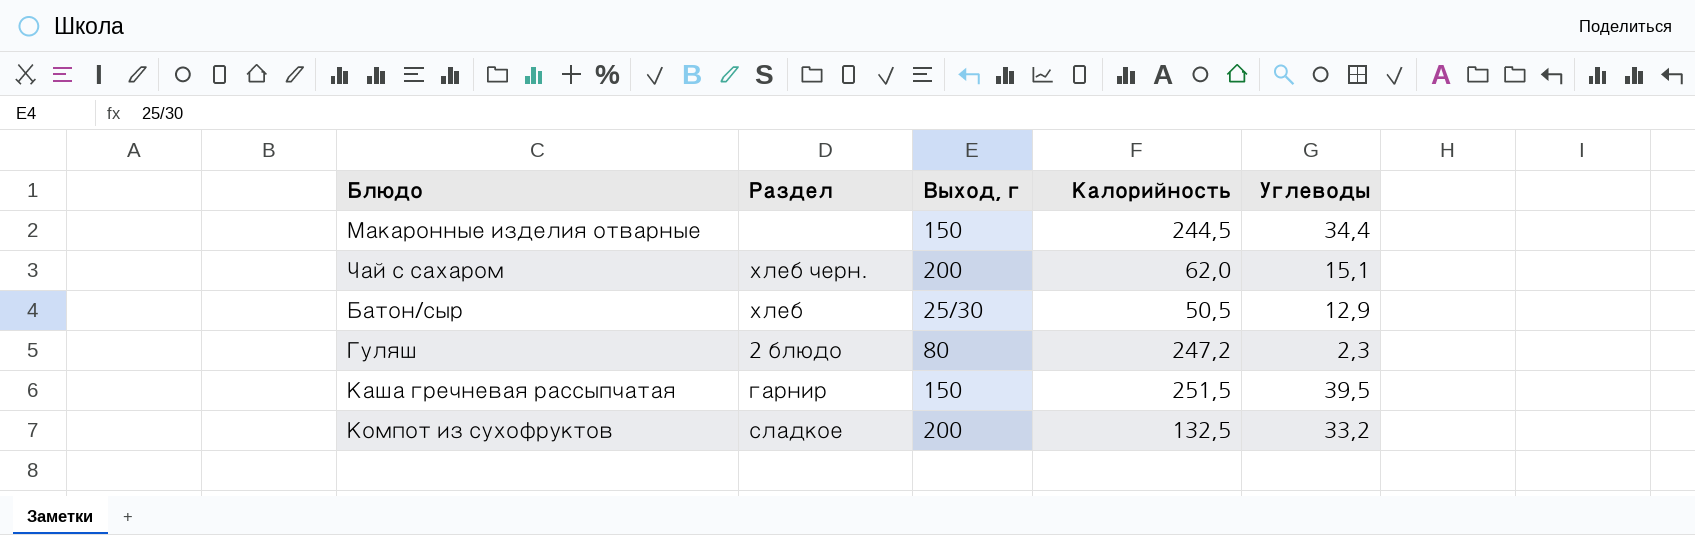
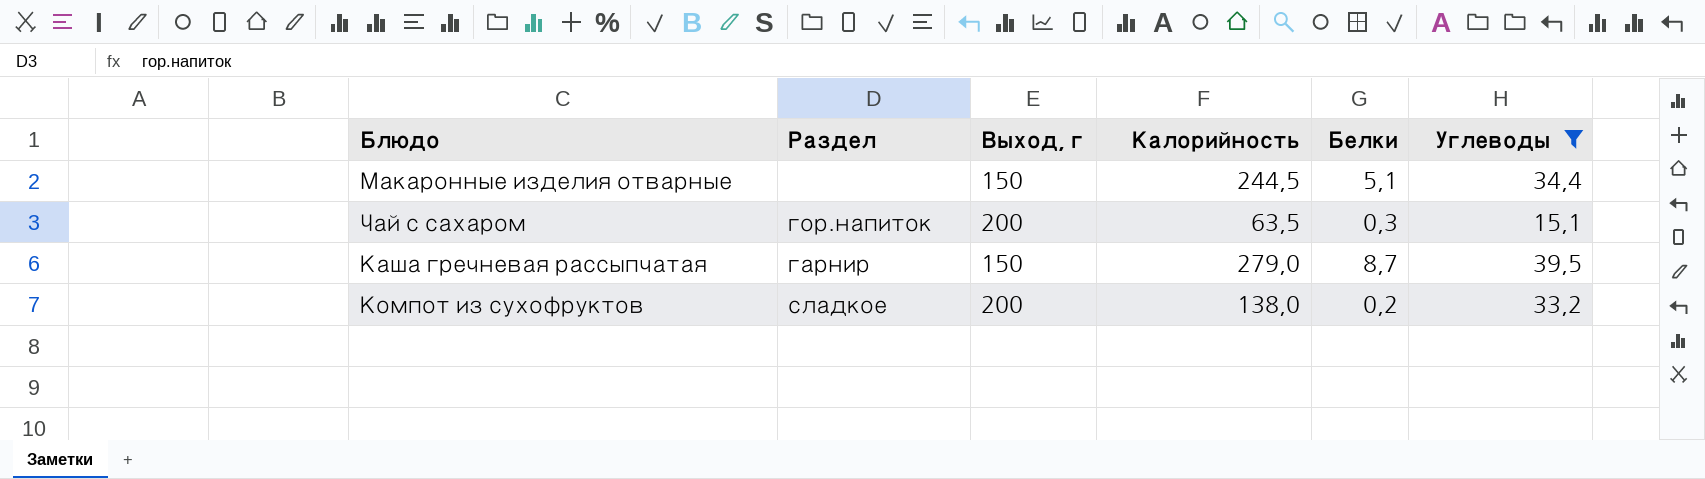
filter: none -> Углеводы >= 15,1
column Белки | position: none -> 5
Чай с сахаром | Раздел: хлеб черн. -> гор.напиток
Чай с сахаром | Калорийность: 62,0 -> 63,5
Каша гречневая рассыпчатая | Калорийность: 251,5 -> 279,0
Компот из сухофруктов | Калорийность: 132,5 -> 138,0

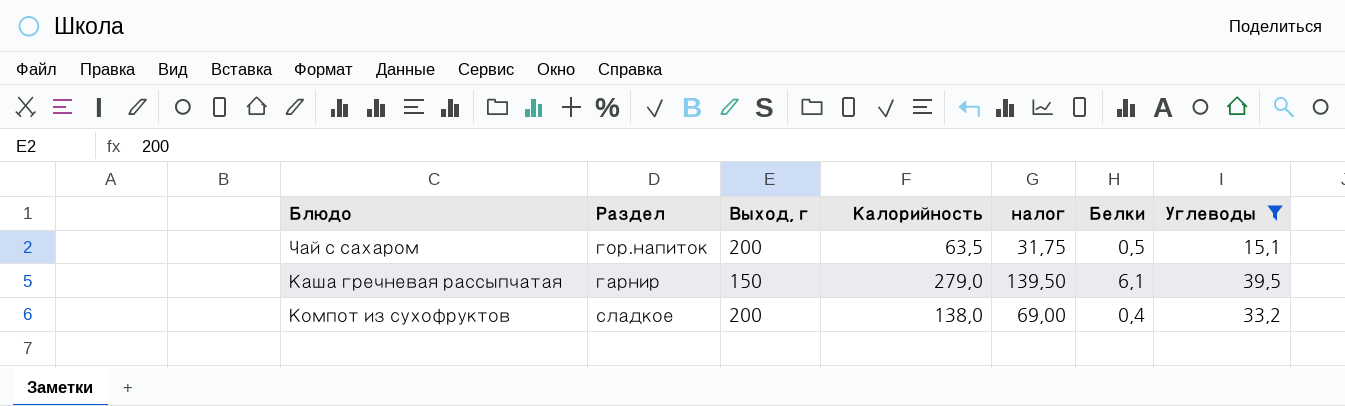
column налог | formula: none -> [Калорийность] * 0,5
row Макаронные изделия отварные: none | 150 | 244,5 | 5,1 | 34,4 -> none
Чай с сахаром | Белки: 0,3 -> 0,5
Каша гречневая рассыпчатая | Белки: 8,7 -> 6,1
Компот из сухофруктов | Белки: 0,2 -> 0,4

